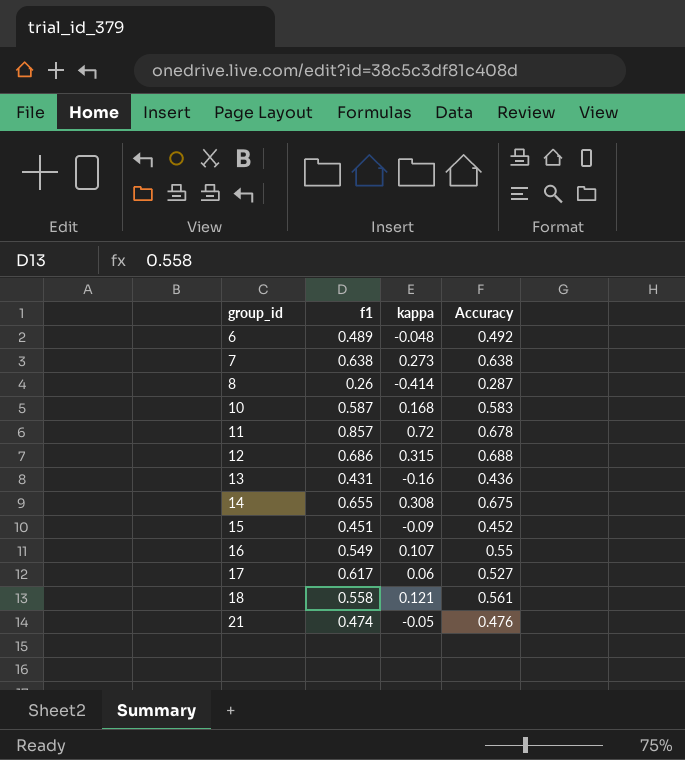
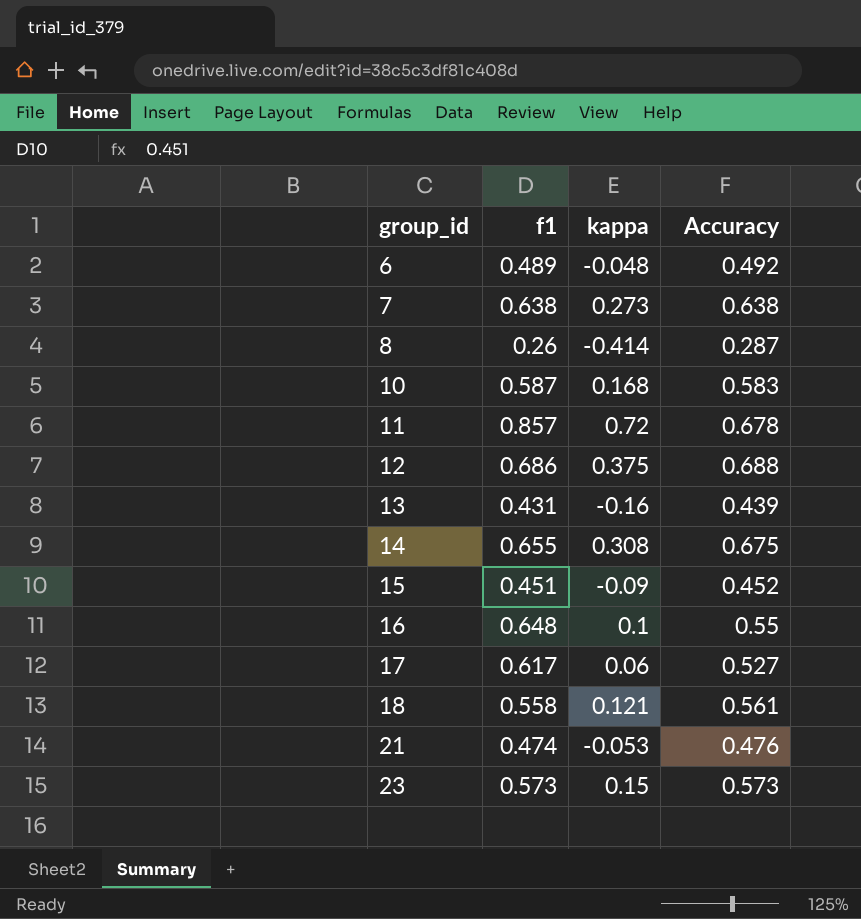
12 | kappa: 0.315 -> 0.375
13 | Accuracy: 0.436 -> 0.439
16 | f1: 0.549 -> 0.648
16 | kappa: 0.107 -> 0.1
21 | kappa: -0.05 -> -0.053
row 23: none -> 0.573 | 0.15 | 0.573

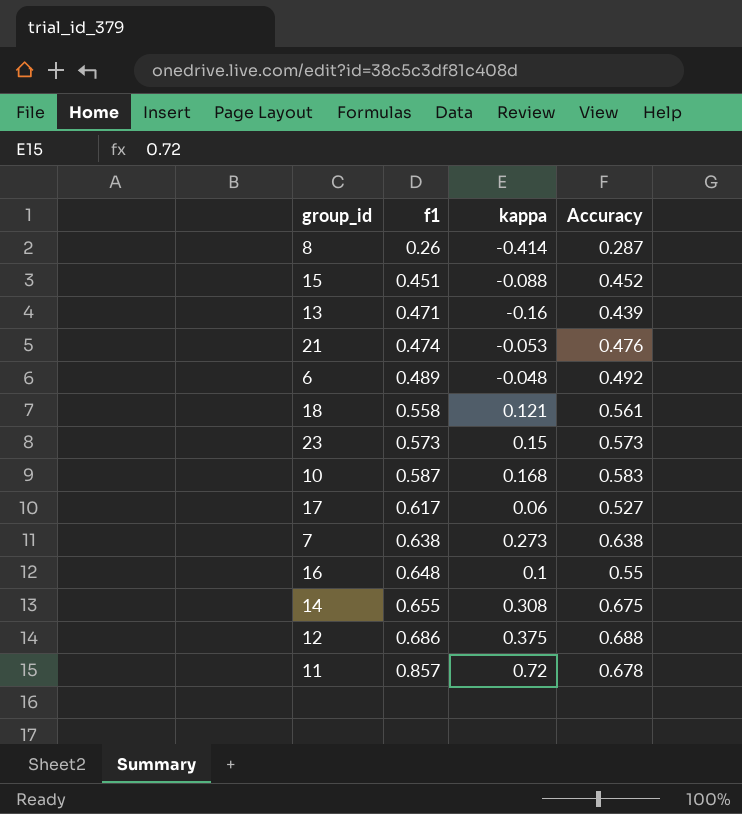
row order: group_id ascending -> f1 ascending
15 | kappa: -0.09 -> -0.088
13 | f1: 0.431 -> 0.471

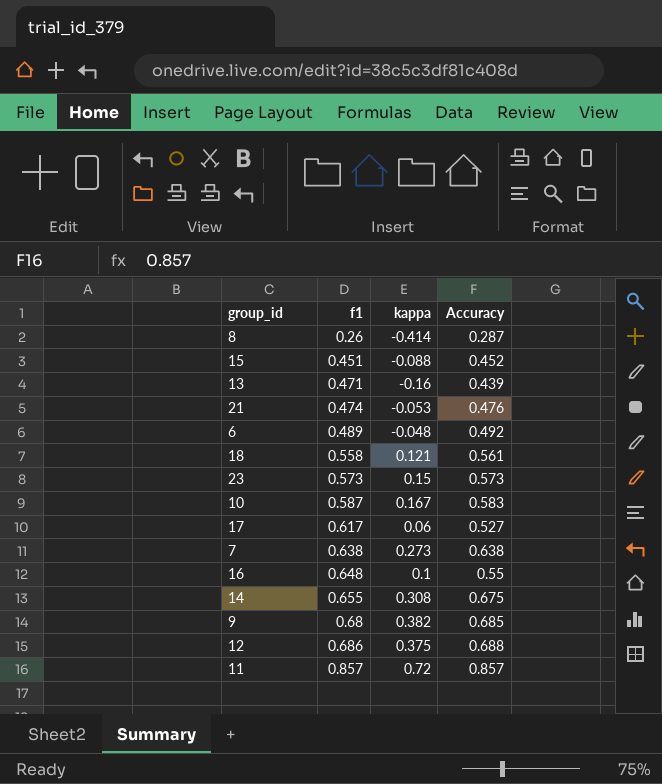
10 | kappa: 0.168 -> 0.167
row 9: none -> 0.68 | 0.382 | 0.685
11 | Accuracy: 0.678 -> 0.857

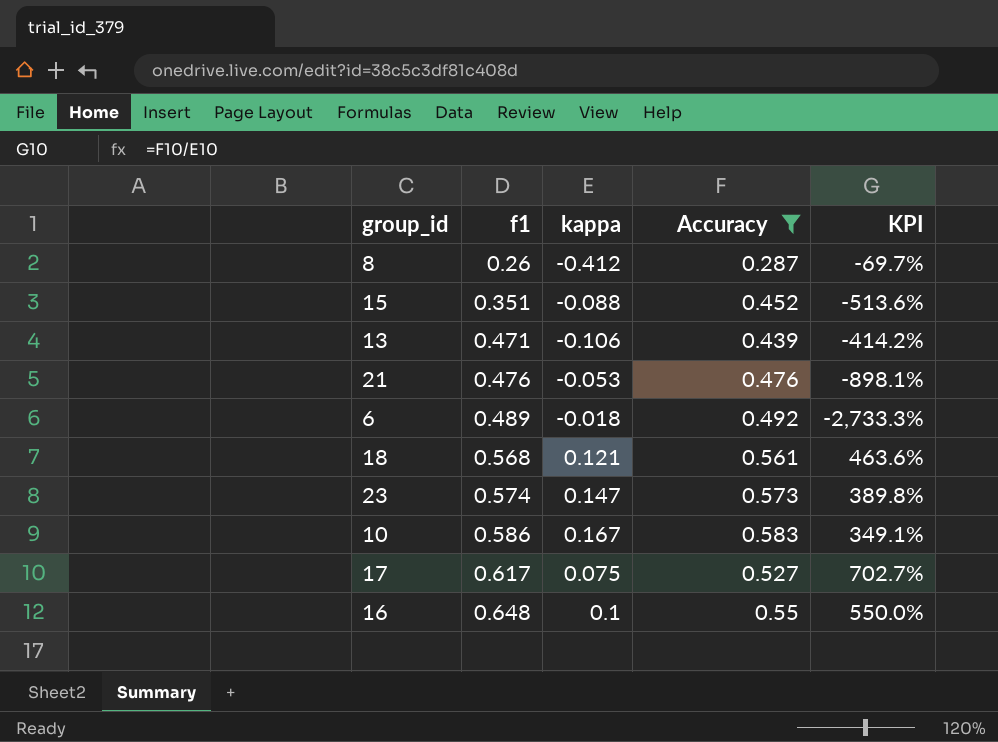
filter: none -> Accuracy <= 0.583
column KPI | formula: none -> [Accuracy] / [kappa]
8 | kappa: -0.414 -> -0.412
15 | f1: 0.451 -> 0.351
13 | kappa: -0.16 -> -0.106
21 | f1: 0.474 -> 0.476
6 | kappa: -0.048 -> -0.018
18 | f1: 0.558 -> 0.568
23 | f1: 0.573 -> 0.574
23 | kappa: 0.15 -> 0.147
10 | f1: 0.587 -> 0.586
17 | kappa: 0.06 -> 0.075

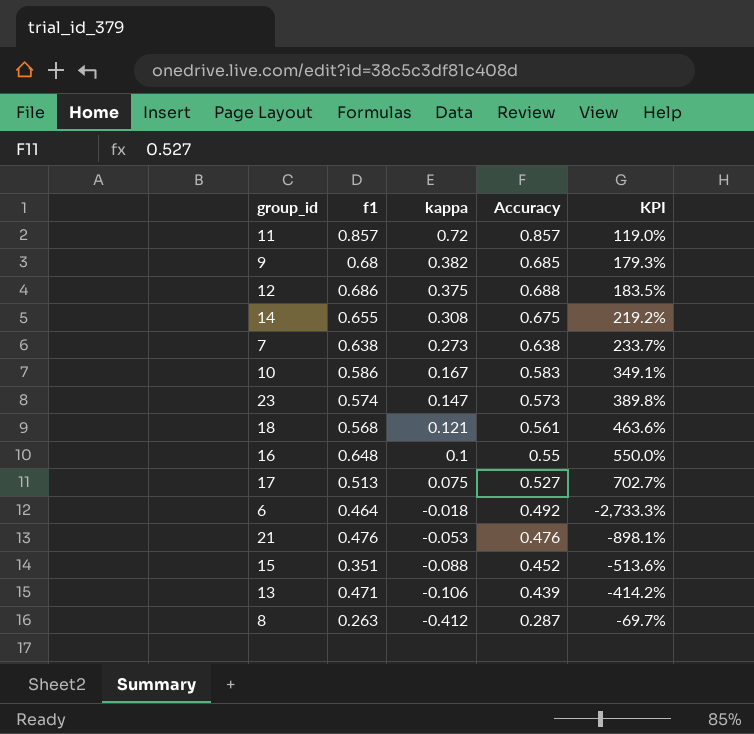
filter: Accuracy <= 0.583 -> none
row order: f1 ascending -> kappa descending
17 | f1: 0.617 -> 0.513
6 | f1: 0.489 -> 0.464
8 | f1: 0.26 -> 0.263

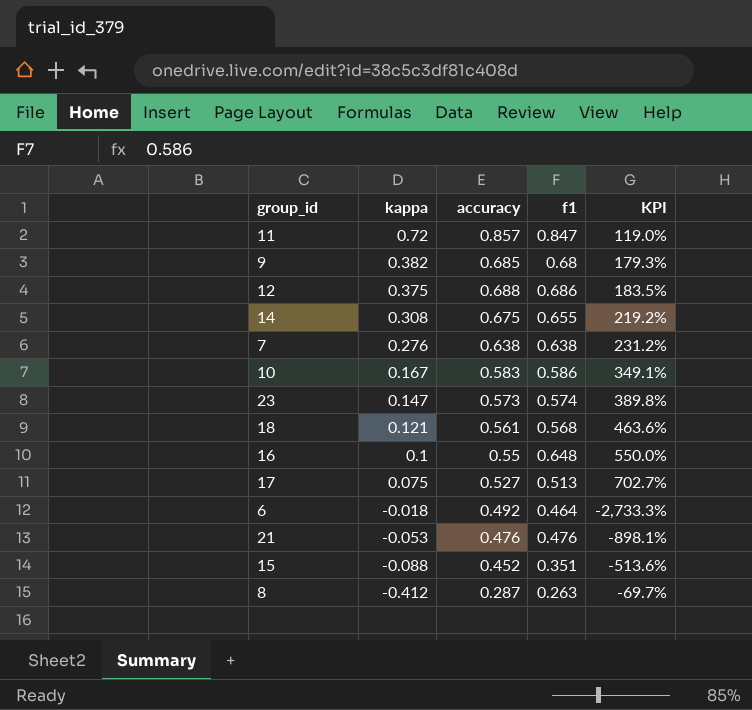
column name: Accuracy -> accuracy
column f1 | position: 2 -> 4
row 13: 0.471 | -0.106 | 0.439 | -414.2% -> none
11 | f1: 0.857 -> 0.847
7 | kappa: 0.273 -> 0.276
7 | KPI: 233.7% -> 231.2%

